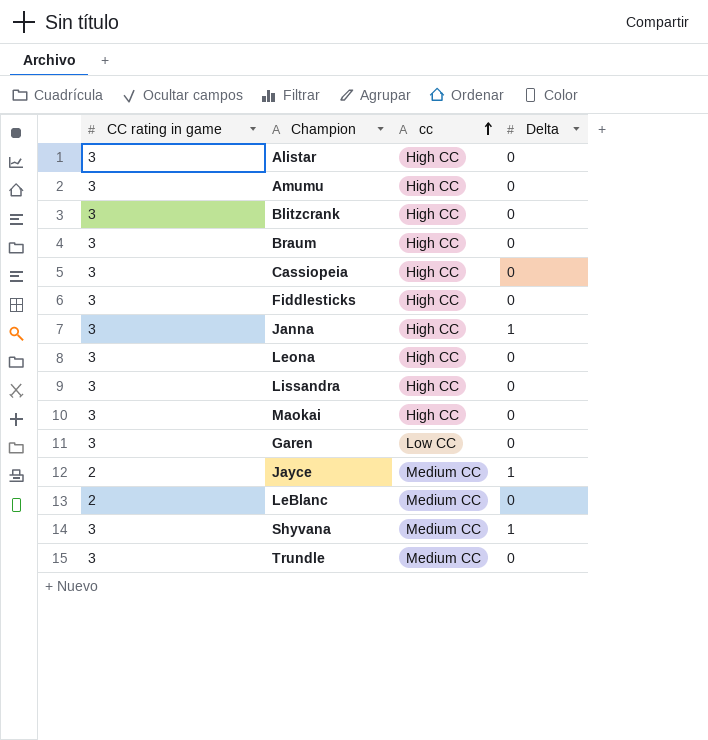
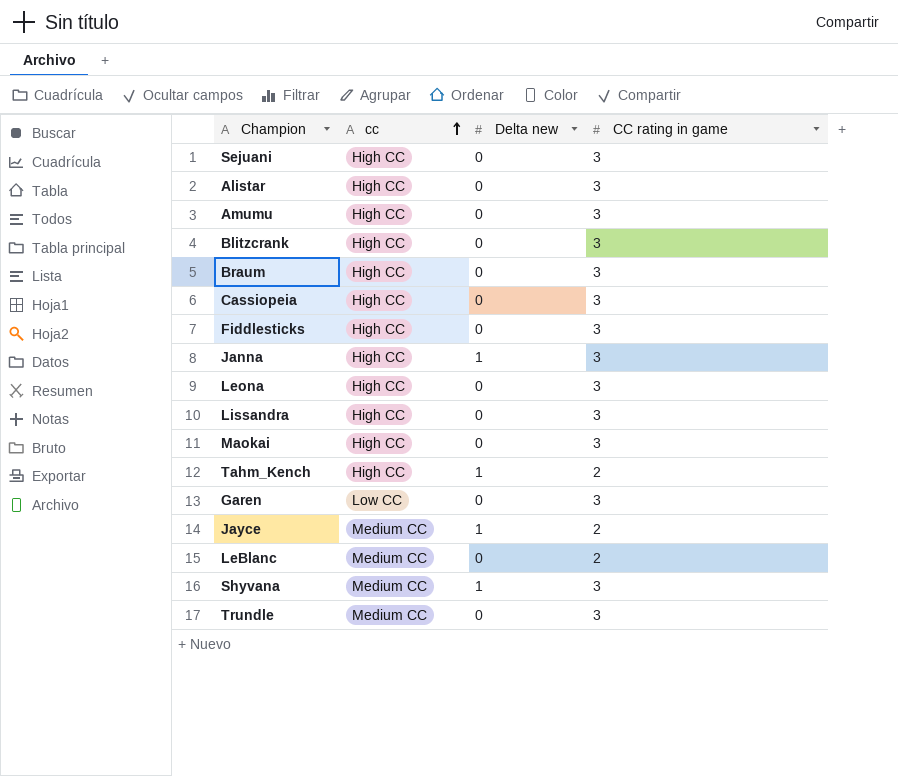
column name: Delta -> Delta new
column CC rating in game | position: 1 -> 4
row Sejuani: none -> High CC | 0 | 3
row Tahm_Kench: none -> High CC | 1 | 2

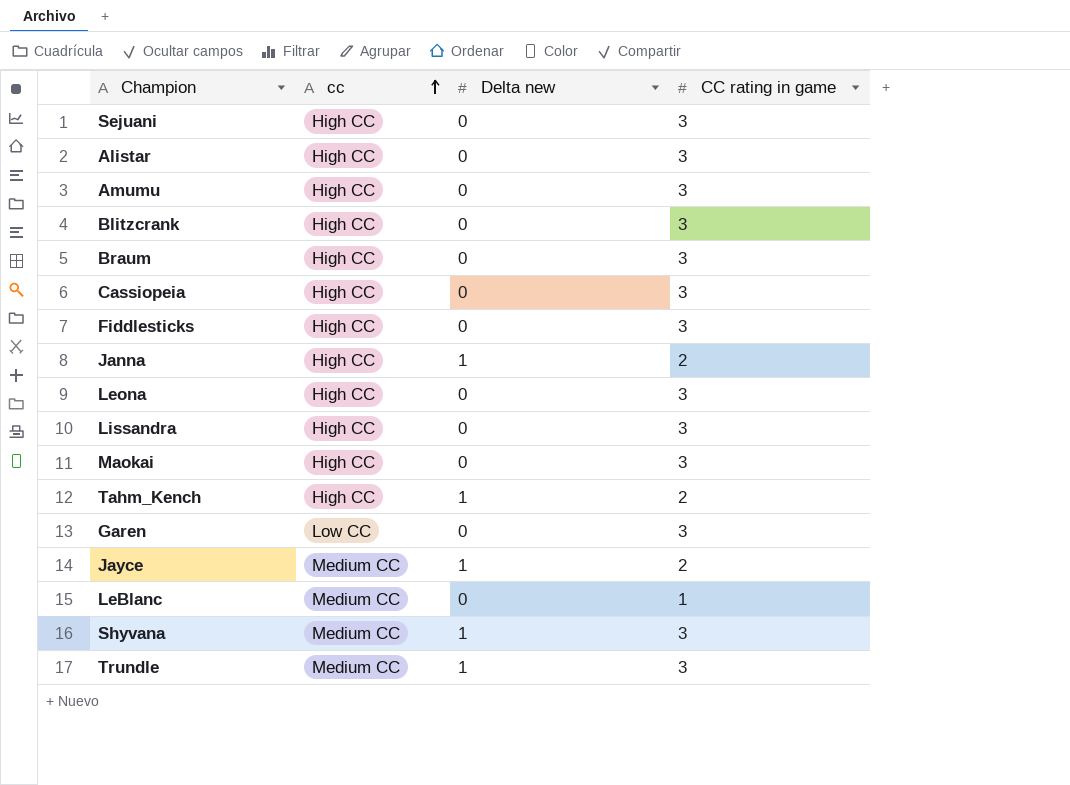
Janna | CC rating in game: 3 -> 2
LeBlanc | CC rating in game: 2 -> 1
Trundle | Delta new: 0 -> 1

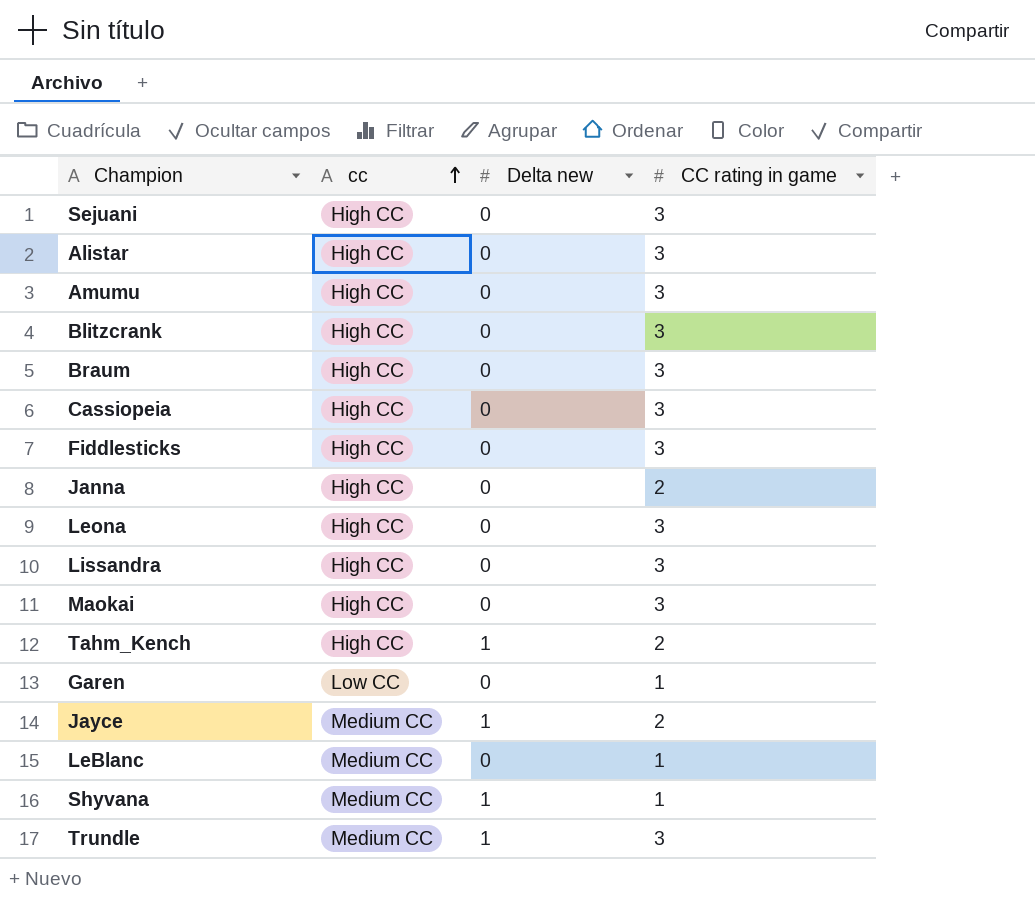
Janna | Delta new: 1 -> 0
Garen | CC rating in game: 3 -> 1
Shyvana | CC rating in game: 3 -> 1

